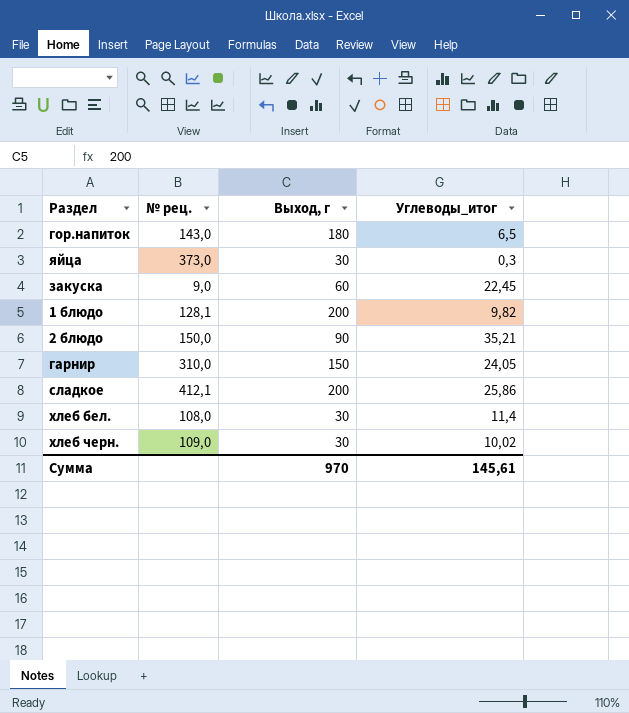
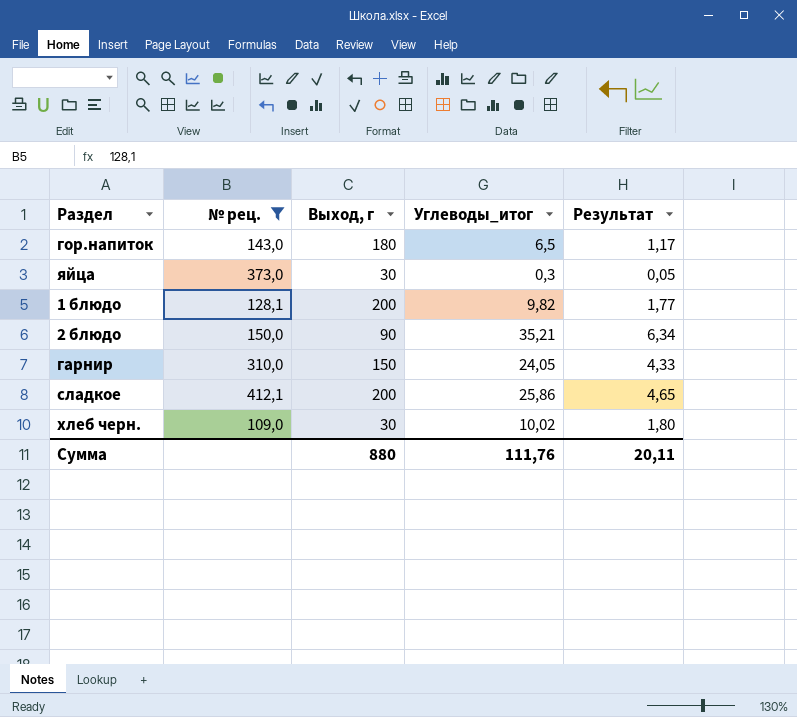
filter: none -> № рец. >= 109,0
column Результат | formula: none -> [Углеводы_итог] * 0,18
Сумма | Выход, г: 970 -> 880
Сумма | Углеводы_итог: 145,61 -> 111,76

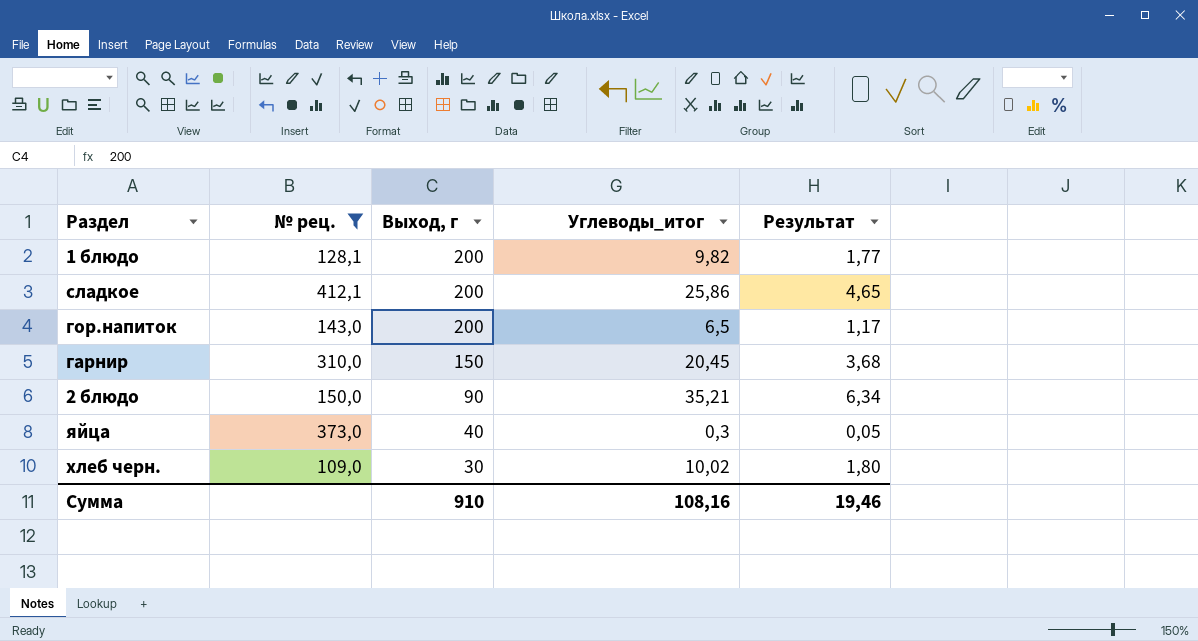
row order: none -> Выход, г descending
гор.напиток | Выход, г: 180 -> 200
гарнир | Углеводы_итог: 24,05 -> 20,45
гарнир | Результат: 4,33 -> 3,68
яйца | Выход, г: 30 -> 40
Сумма | Выход, г: 880 -> 910
Сумма | Углеводы_итог: 111,76 -> 108,16
Сумма | Результат: 20,11 -> 19,46

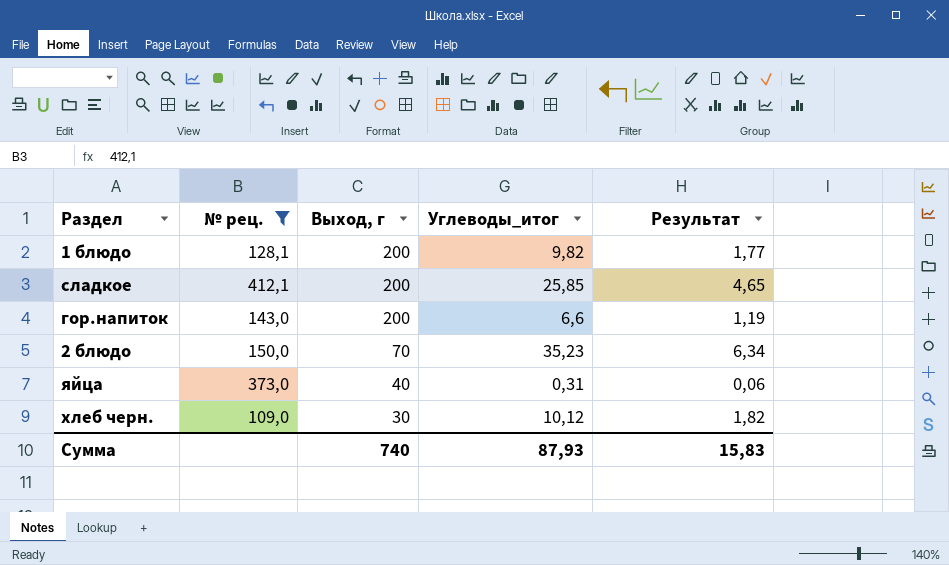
row гарнир: 310,0 | 150 | 20,45 | 3,68 -> none
сладкое | Углеводы_итог: 25,86 -> 25,85
гор.напиток | Углеводы_итог: 6,5 -> 6,6
гор.напиток | Результат: 1,17 -> 1,19
2 блюдо | Выход, г: 90 -> 70
2 блюдо | Углеводы_итог: 35,21 -> 35,23
яйца | Углеводы_итог: 0,3 -> 0,31
яйца | Результат: 0,05 -> 0,06
хлеб черн. | Углеводы_итог: 10,02 -> 10,12
хлеб черн. | Результат: 1,80 -> 1,82
Сумма | Выход, г: 910 -> 740
Сумма | Углеводы_итог: 108,16 -> 87,93
Сумма | Результат: 19,46 -> 15,83

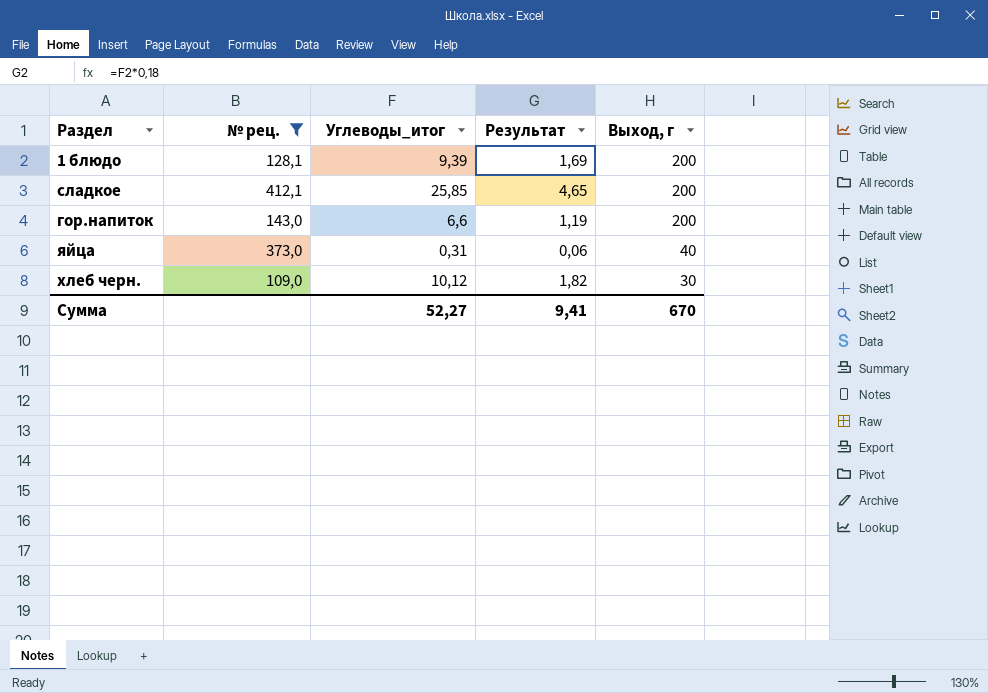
column Выход, г | position: 3 -> 5
row 2 блюдо: 150,0 | 70 | 35,23 | 6,34 -> none
1 блюдо | Углеводы_итог: 9,82 -> 9,39
1 блюдо | Результат: 1,77 -> 1,69
Сумма | Углеводы_итог: 87,93 -> 52,27
Сумма | Результат: 15,83 -> 9,41
Сумма | Выход, г: 740 -> 670

